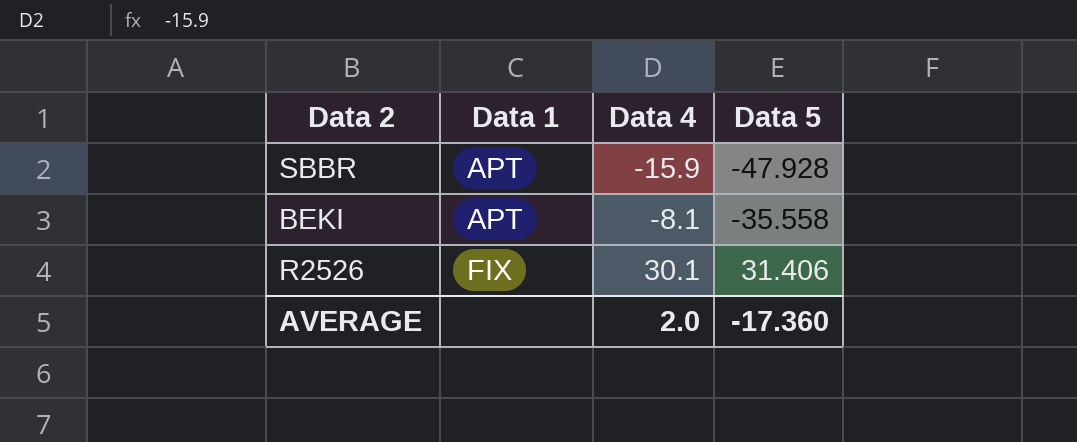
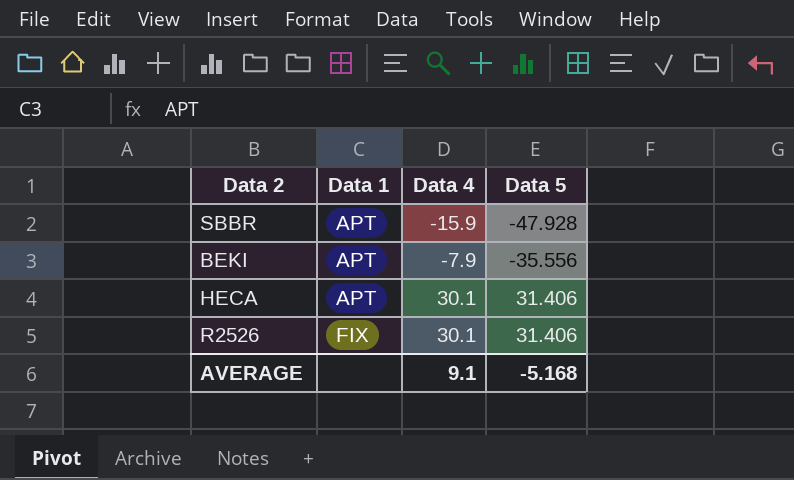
BEKI | Data 4: -8.1 -> -7.9
BEKI | Data 5: -35.558 -> -35.556
row HECA: none -> APT | 30.1 | 31.406
AVERAGE | Data 4: 2.0 -> 9.1
AVERAGE | Data 5: -17.360 -> -5.168

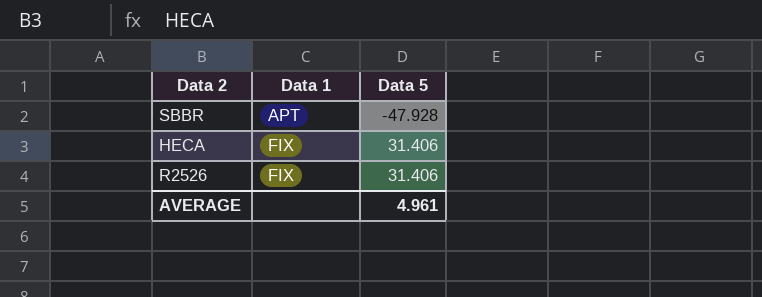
column Data 4 | position: 3 -> none
row BEKI: APT | -7.9 | -35.556 -> none
HECA | Data 1: APT -> FIX
AVERAGE | Data 5: -5.168 -> 4.961

